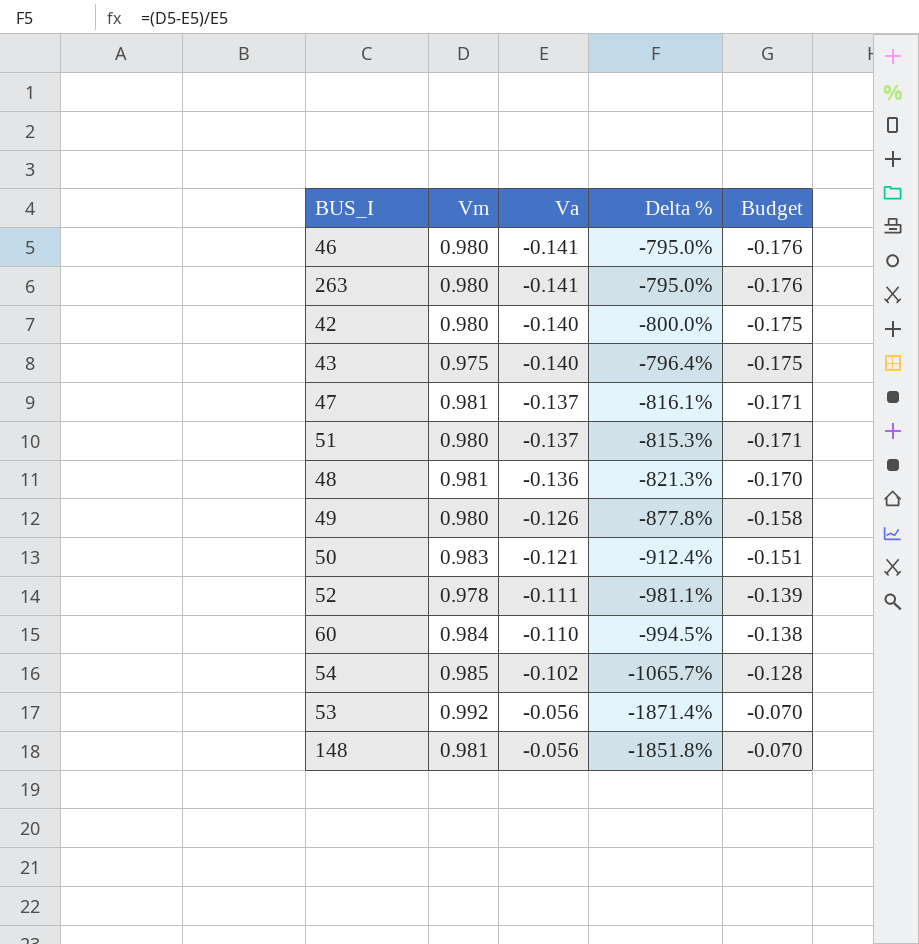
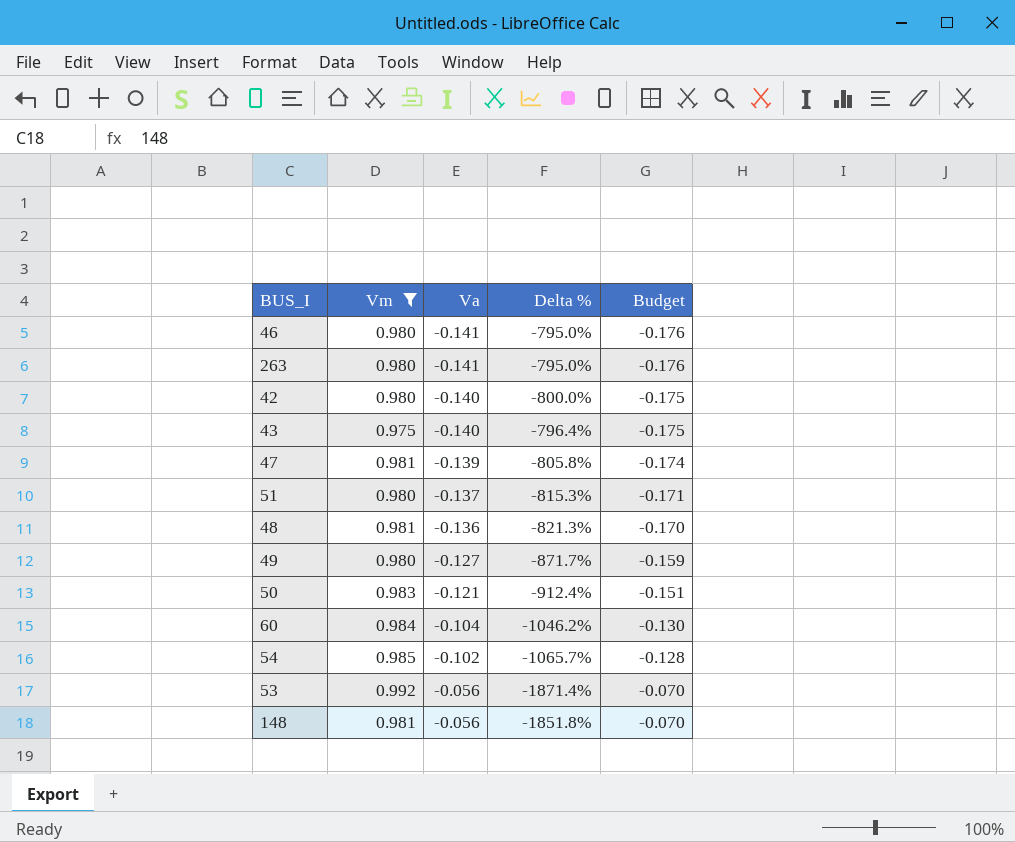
filter: none -> Vm != 0.978
47 | Va: -0.137 -> -0.139
47 | Delta %: -816.1% -> -805.8%
47 | Budget: -0.171 -> -0.174
49 | Va: -0.126 -> -0.127
49 | Delta %: -877.8% -> -871.7%
49 | Budget: -0.158 -> -0.159
60 | Va: -0.110 -> -0.104
60 | Delta %: -994.5% -> -1046.2%
60 | Budget: -0.138 -> -0.130

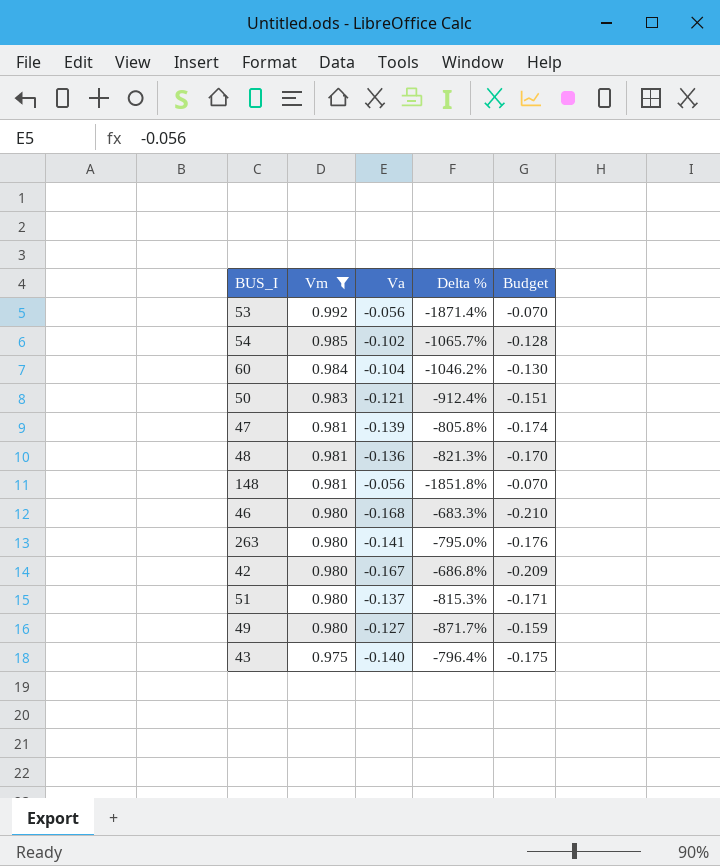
row order: Va ascending -> Vm descending
46 | Va: -0.141 -> -0.168
46 | Delta %: -795.0% -> -683.3%
46 | Budget: -0.176 -> -0.210
42 | Va: -0.140 -> -0.167
42 | Delta %: -800.0% -> -686.8%
42 | Budget: -0.175 -> -0.209

